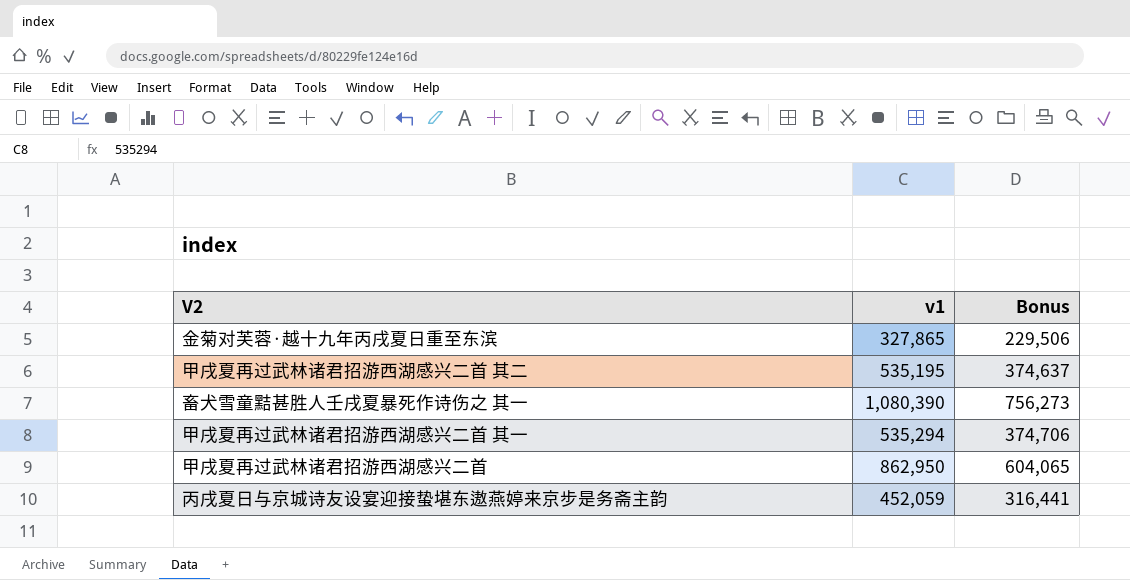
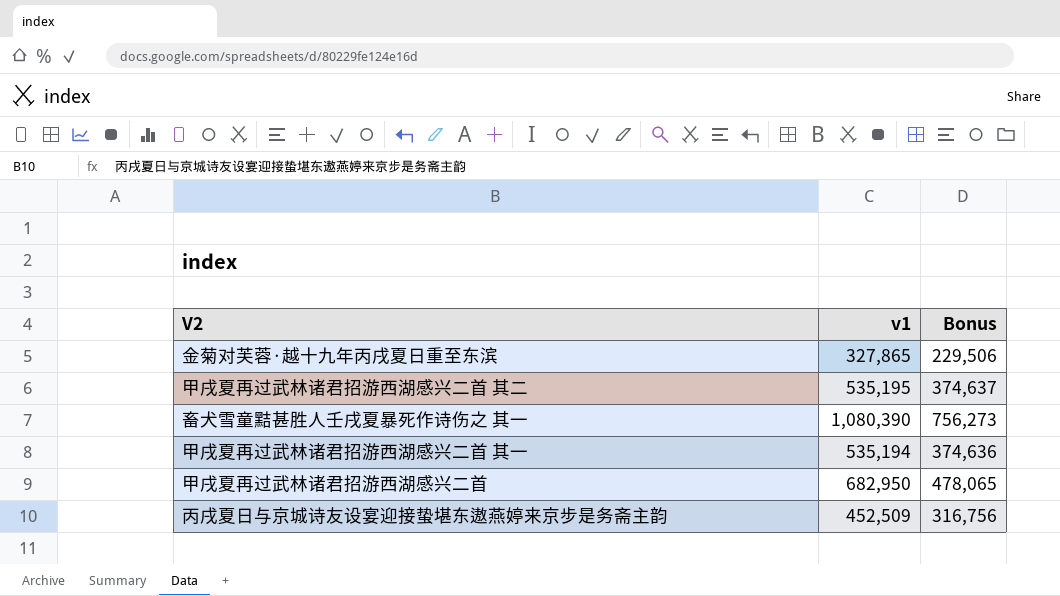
甲戌夏再过武林诸君招游西湖感兴二首 其一 | v1: 535,294 -> 535,194
甲戌夏再过武林诸君招游西湖感兴二首 其一 | Bonus: 374,706 -> 374,636
甲戌夏再过武林诸君招游西湖感兴二首 | v1: 862,950 -> 682,950
甲戌夏再过武林诸君招游西湖感兴二首 | Bonus: 604,065 -> 478,065
丙戌夏日与京城诗友设宴迎接蛰堪东遨燕婷来京步是务斋主韵 | v1: 452,059 -> 452,509
丙戌夏日与京城诗友设宴迎接蛰堪东遨燕婷来京步是务斋主韵 | Bonus: 316,441 -> 316,756

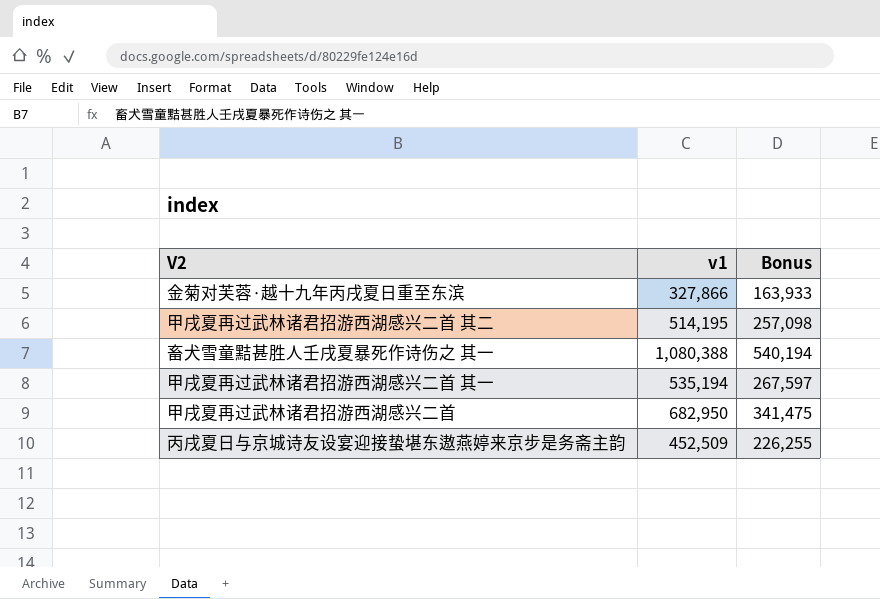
column Bonus | formula: [v1] * 0.7 -> [v1] * 0.5
金菊对芙蓉·越十九年丙戌夏日重至东滨 | v1: 327,865 -> 327,866
甲戌夏再过武林诸君招游西湖感兴二首 其二 | v1: 535,195 -> 514,195
畜犬雪童黠甚胜人壬戌夏暴死作诗伤之 其一 | v1: 1,080,390 -> 1,080,388

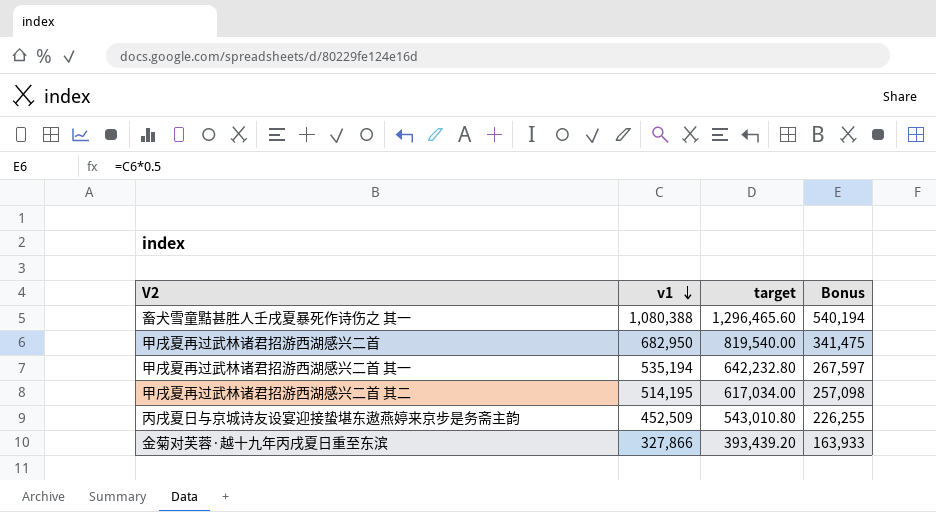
row order: none -> v1 descending
column target | formula: none -> [v1] * 1.2

